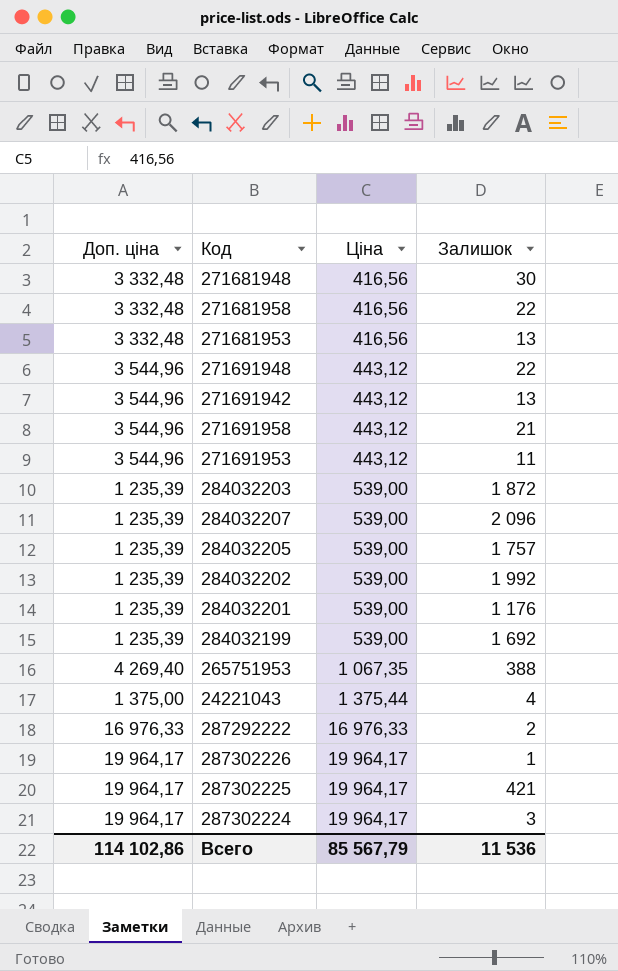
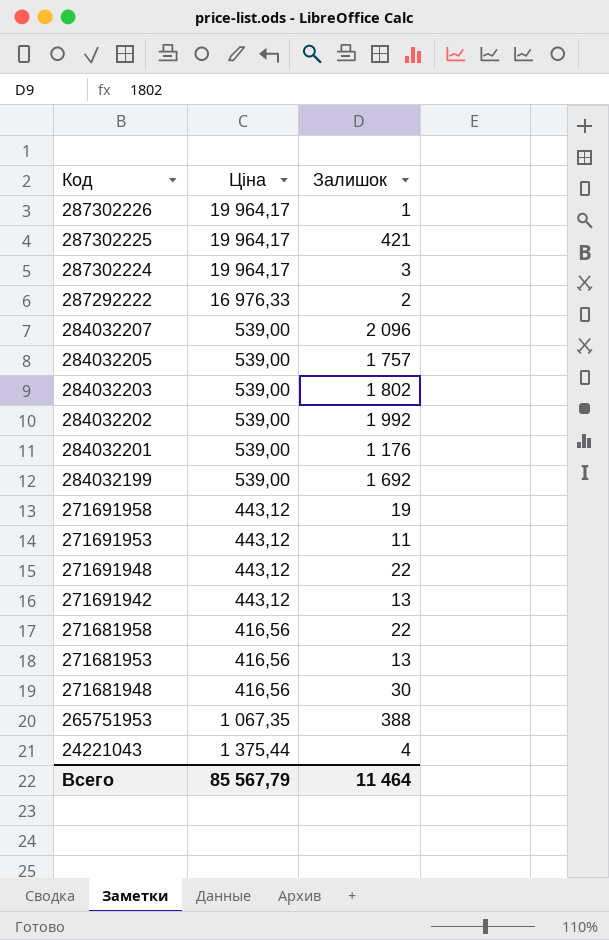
row order: Ціна ascending -> Код descending
column Доп. ціна | position: 1 -> none
284032203 | Залишок: 1 872 -> 1 802
271691958 | Залишок: 21 -> 19
Всего | Залишок: 11 536 -> 11 464

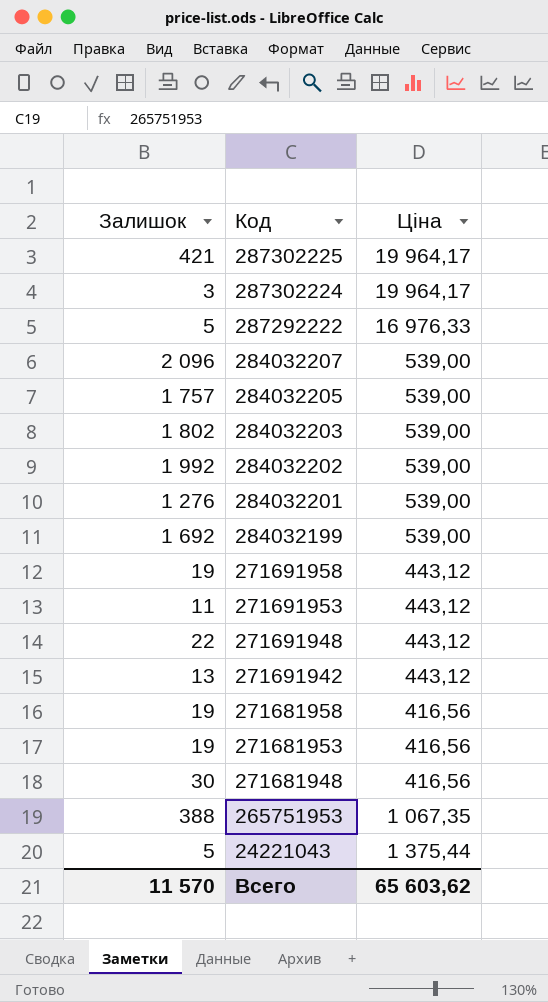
column Залишок | position: 3 -> 1
row 287302226: 19 964,17 | 1 -> none
287292222 | Залишок: 2 -> 5
284032201 | Залишок: 1 176 -> 1 276
271681958 | Залишок: 22 -> 19
271681953 | Залишок: 13 -> 19
24221043 | Залишок: 4 -> 5
Всего | Залишок: 11 464 -> 11 570
Всего | Ціна: 85 567,79 -> 65 603,62

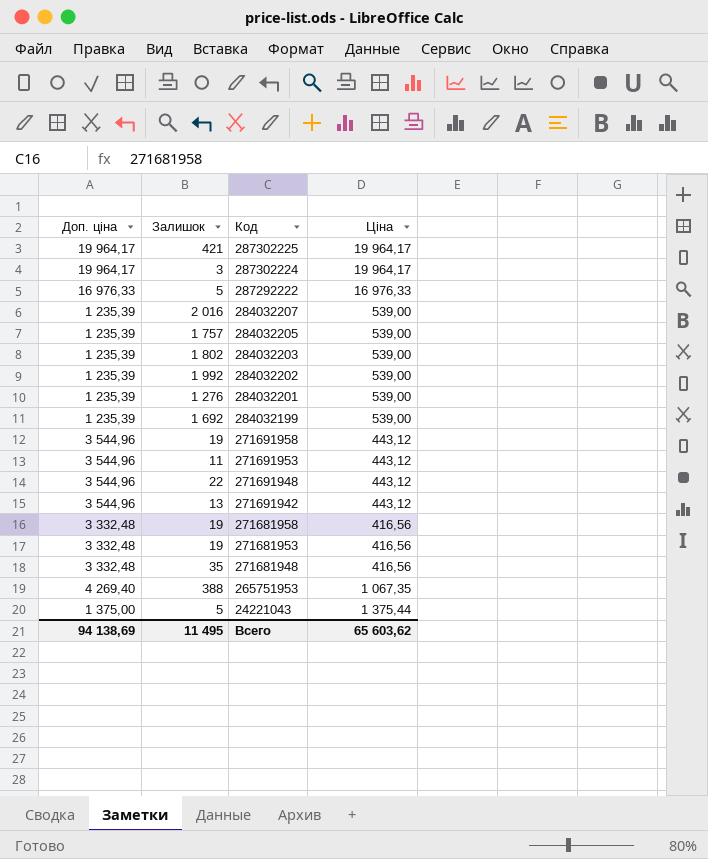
column Доп. ціна | position: none -> 1
284032207 | Залишок: 2 096 -> 2 016
271681948 | Залишок: 30 -> 35
Всего | Залишок: 11 570 -> 11 495

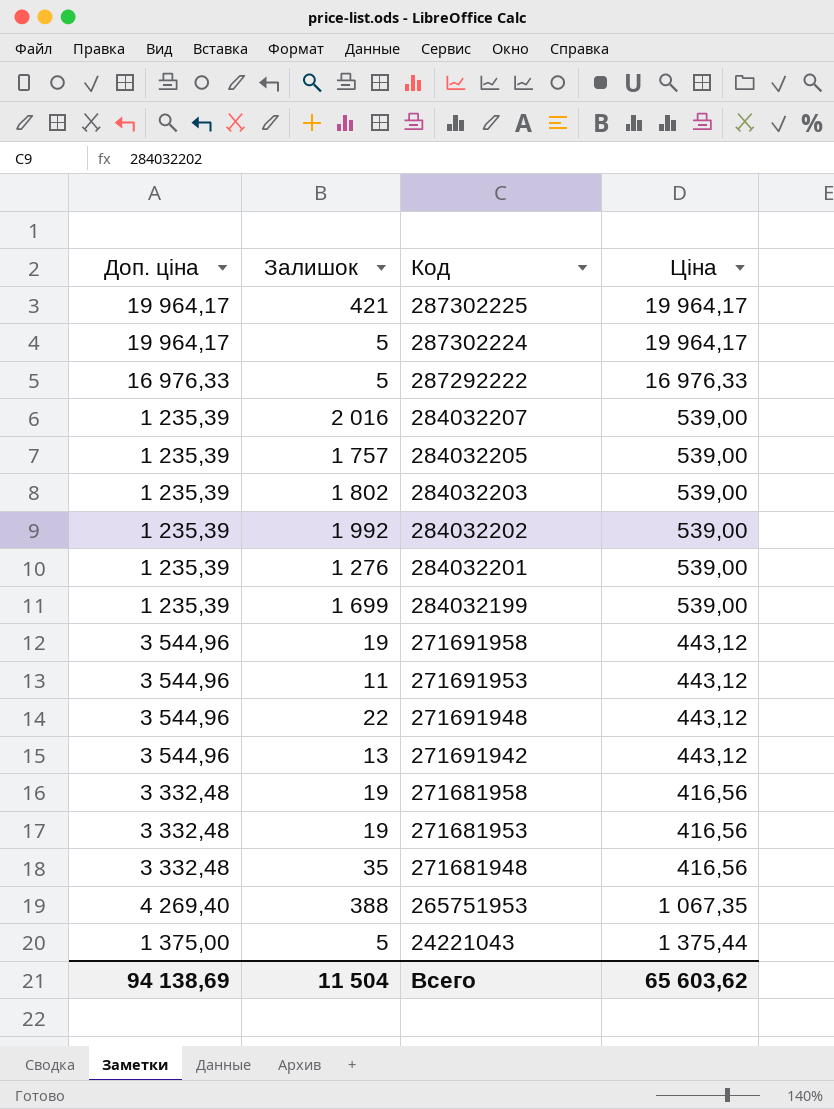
287302224 | Залишок: 3 -> 5
284032199 | Залишок: 1 692 -> 1 699
Всего | Залишок: 11 495 -> 11 504

